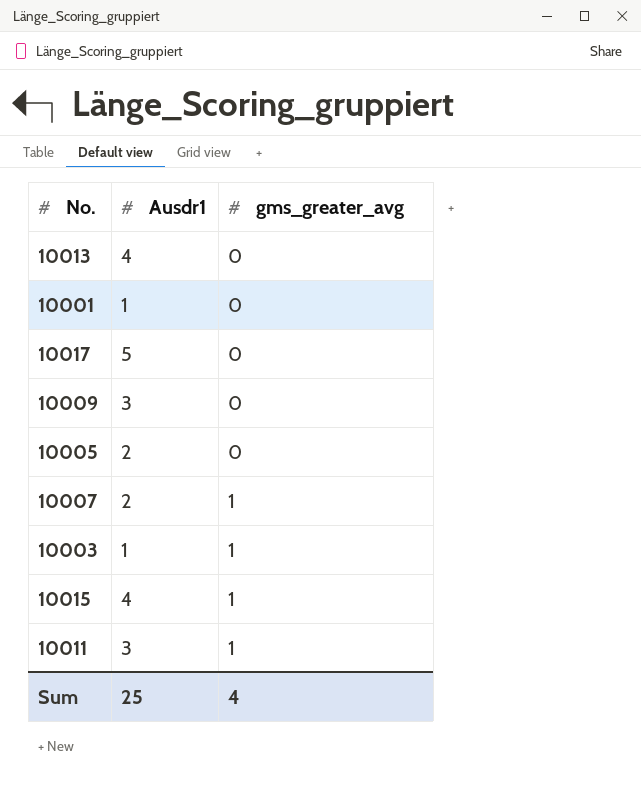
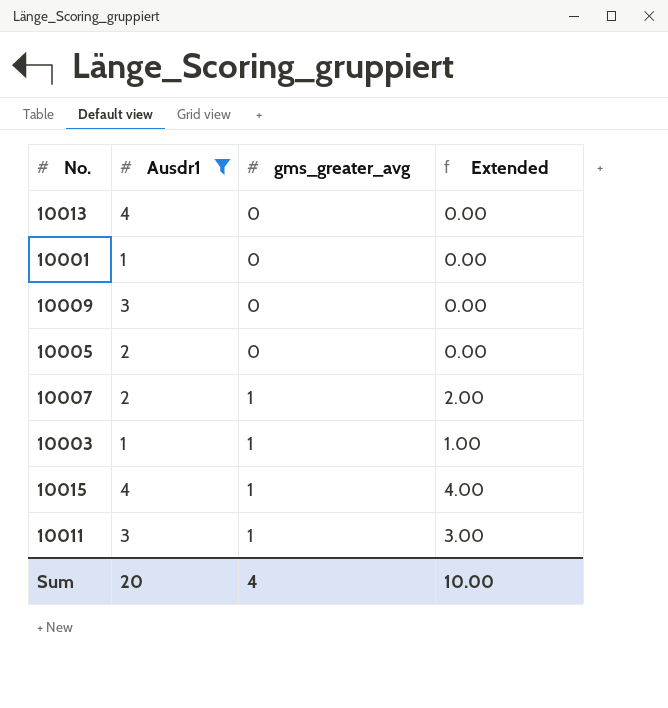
filter: none -> Ausdr1 != 5
column Extended | formula: none -> [Ausdr1] * [gms_greater_avg]
Sum | Ausdr1: 25 -> 20

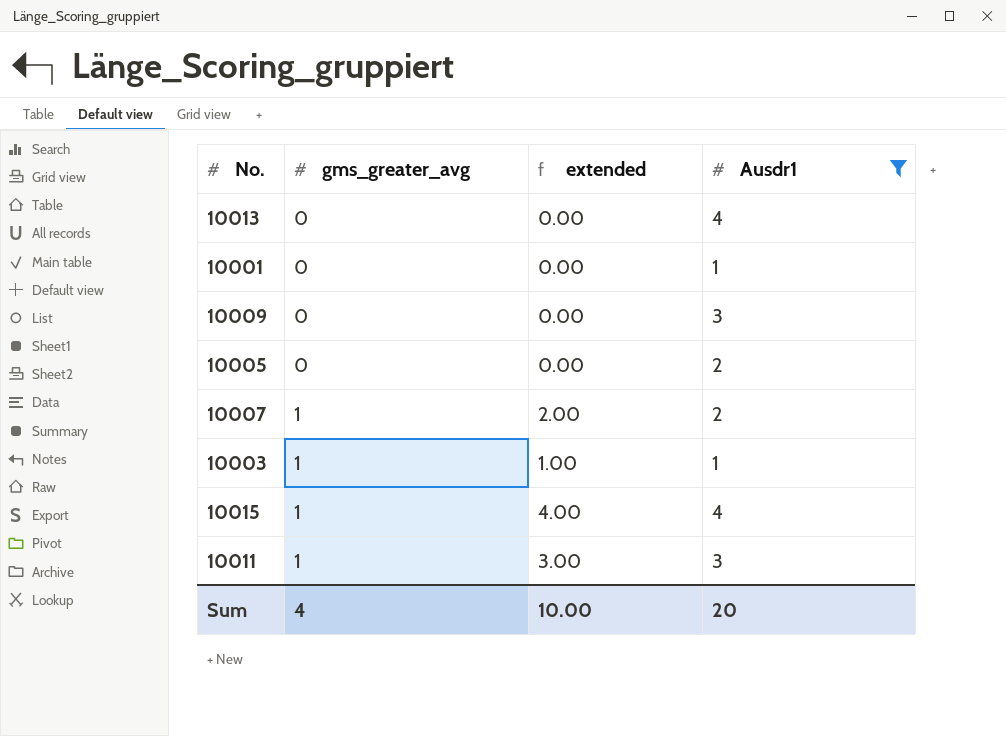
column name: Extended -> extended
column Ausdr1 | position: 2 -> 4

